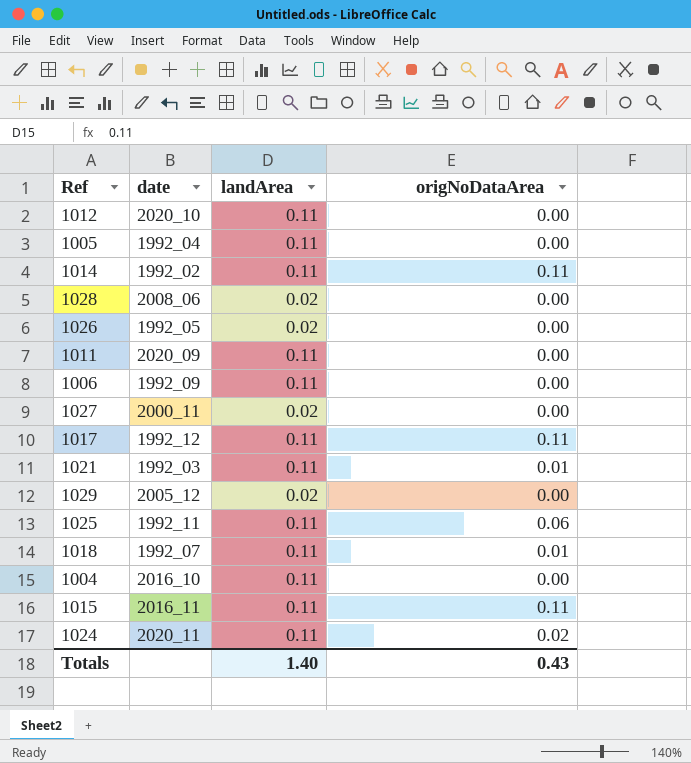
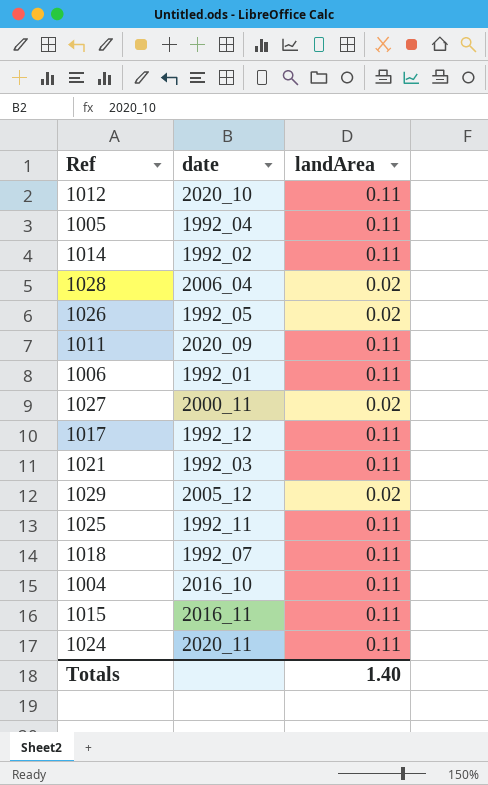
column origNoDataArea | position: 4 -> none
1028 | date: 2008_06 -> 2006_04
1006 | date: 1992_09 -> 1992_01

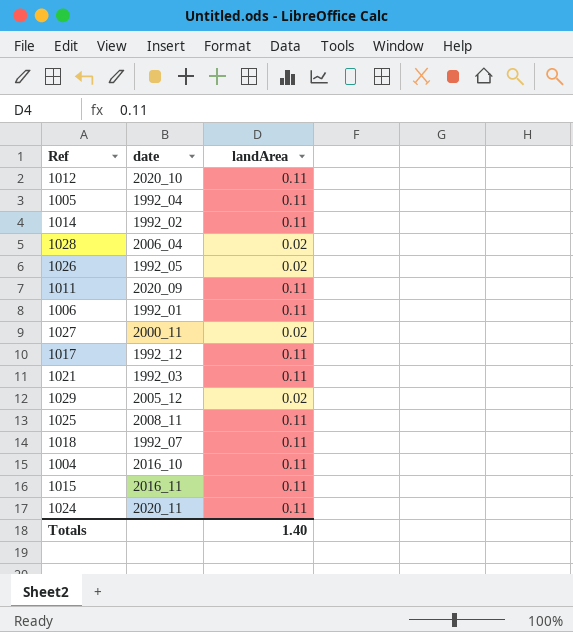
1025 | date: 1992_11 -> 2008_11

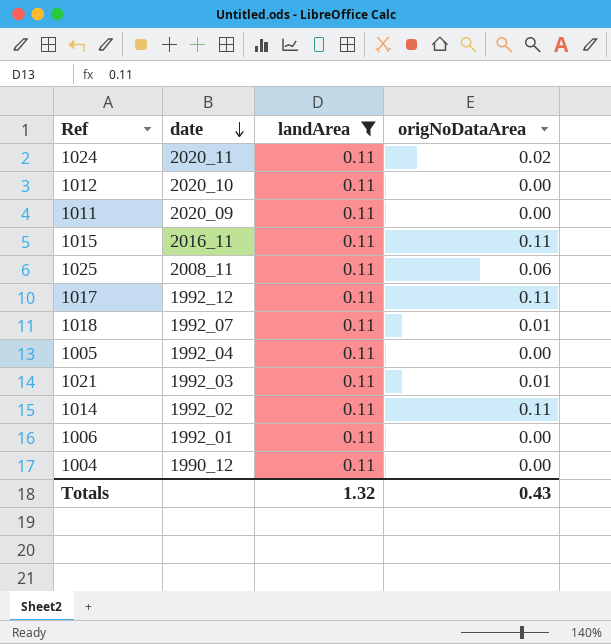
filter: none -> landArea = 0.11
row order: none -> date descending
column origNoDataArea | position: none -> 4
1004 | date: 2016_10 -> 1990_12
Totals | landArea: 1.40 -> 1.32

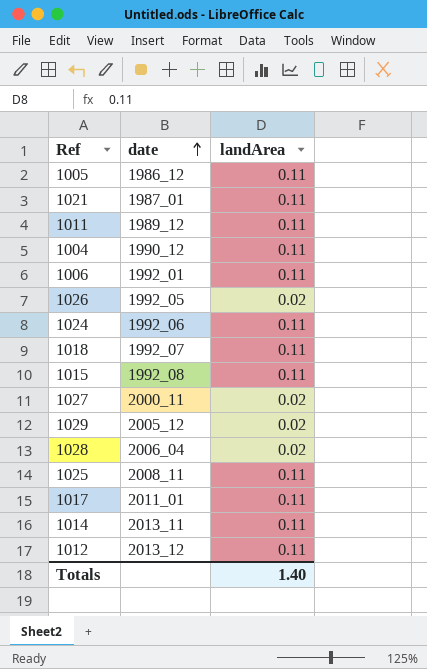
filter: landArea = 0.11 -> none
row order: date descending -> date ascending
column origNoDataArea | position: 4 -> none
1005 | date: 1992_04 -> 1986_12
1021 | date: 1992_03 -> 1987_01
1011 | date: 2020_09 -> 1989_12
1024 | date: 2020_11 -> 1992_06
1015 | date: 2016_11 -> 1992_08
1017 | date: 1992_12 -> 2011_01
1014 | date: 1992_02 -> 2013_11
1012 | date: 2020_10 -> 2013_12
Totals | landArea: 1.32 -> 1.40

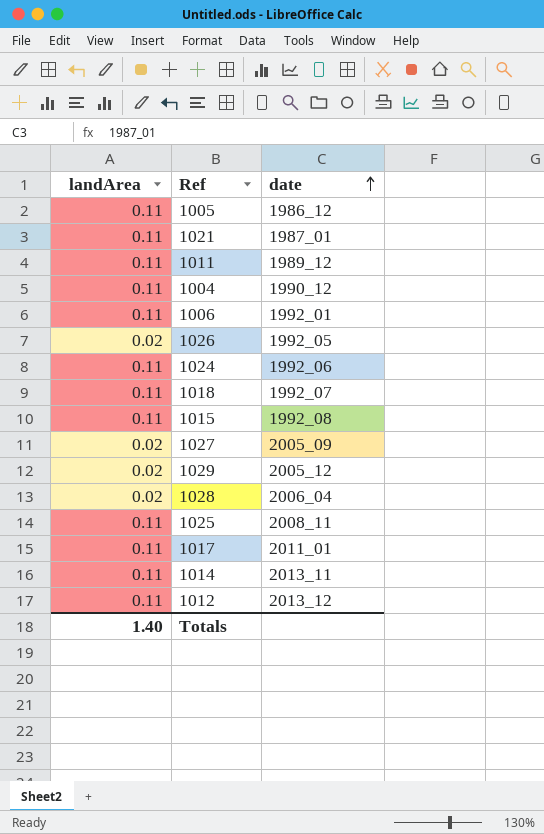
column landArea | position: 3 -> 1
1027 | date: 2000_11 -> 2005_09

